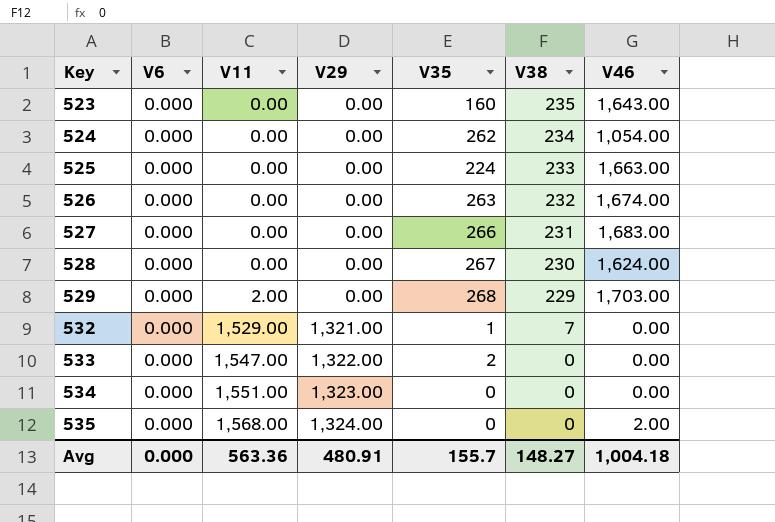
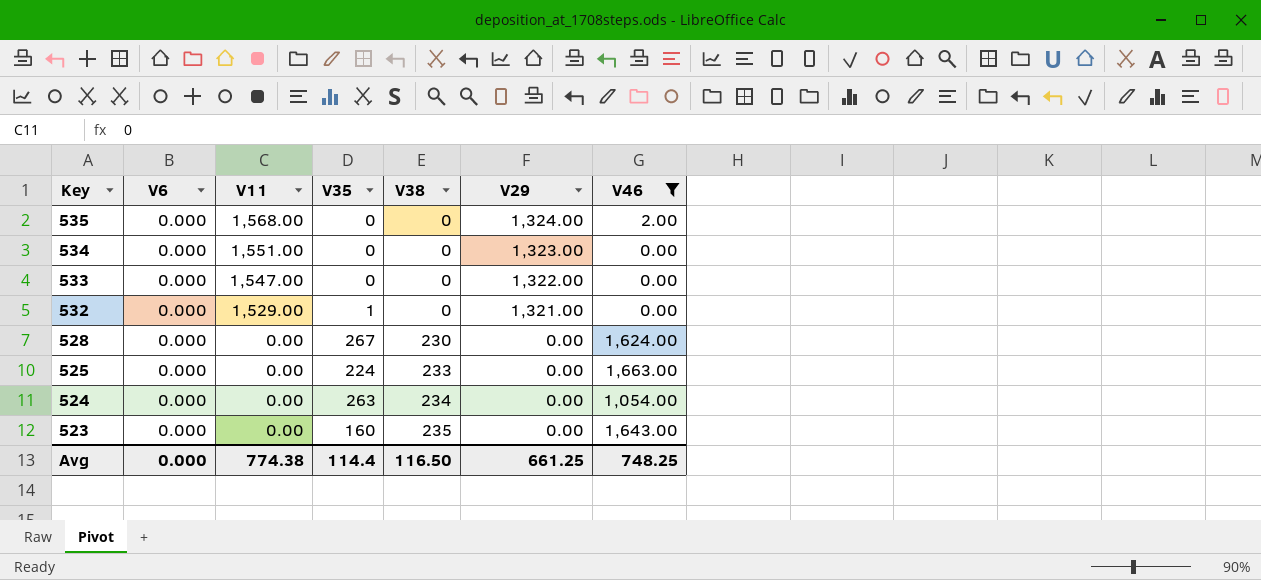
filter: none -> V46 <= 1,663.00
row order: Key ascending -> Key descending
column V29 | position: 4 -> 6
533 | V35: 2 -> 0
532 | V38: 7 -> 0
524 | V35: 262 -> 263
Avg | V11: 563.36 -> 774.38
Avg | V35: 155.7 -> 114.4
Avg | V38: 148.27 -> 116.50
Avg | V29: 480.91 -> 661.25
Avg | V46: 1,004.18 -> 748.25

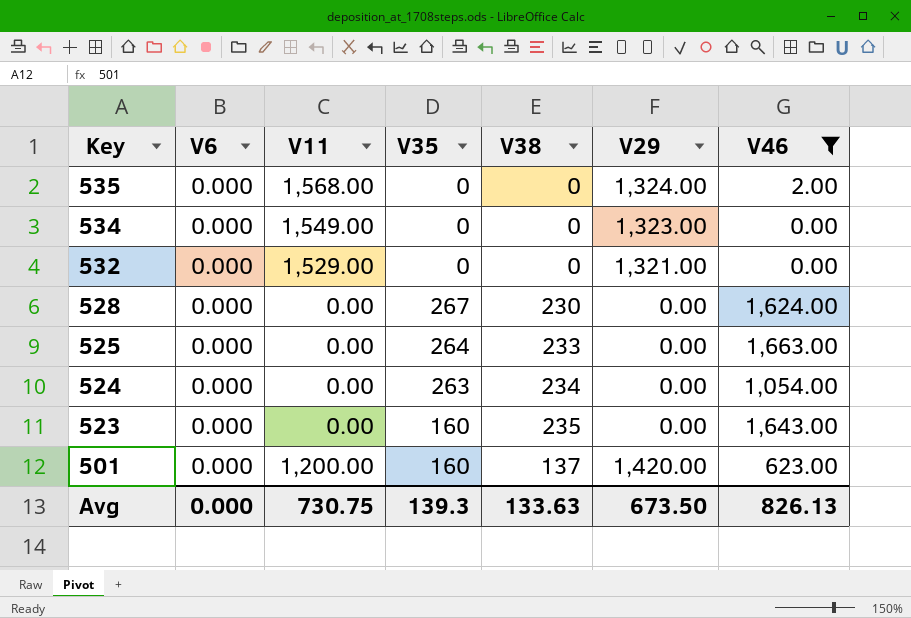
row 533: 0.000 | 1,547.00 | 0 | 0 | 1,322.00 | 0.00 -> none
534 | V11: 1,551.00 -> 1,549.00
532 | V35: 1 -> 0
525 | V35: 224 -> 264
row 501: none -> 0.000 | 1,200.00 | 160 | 137 | 1,420.00 | 623.00
Avg | V11: 774.38 -> 730.75
Avg | V35: 114.4 -> 139.3
Avg | V38: 116.50 -> 133.63
Avg | V29: 661.25 -> 673.50
Avg | V46: 748.25 -> 826.13

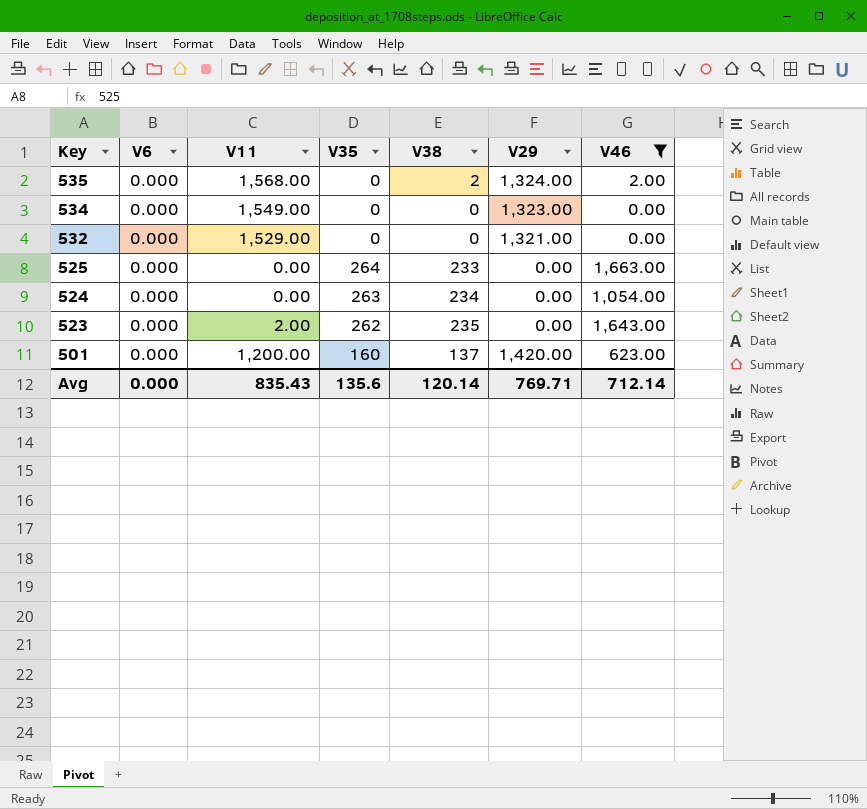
row 528: 0.000 | 0.00 | 267 | 230 | 0.00 | 1,624.00 -> none
535 | V38: 0 -> 2
523 | V11: 0.00 -> 2.00
523 | V35: 160 -> 262
Avg | V11: 730.75 -> 835.43
Avg | V35: 139.3 -> 135.6
Avg | V38: 133.63 -> 120.14
Avg | V29: 673.50 -> 769.71
Avg | V46: 826.13 -> 712.14

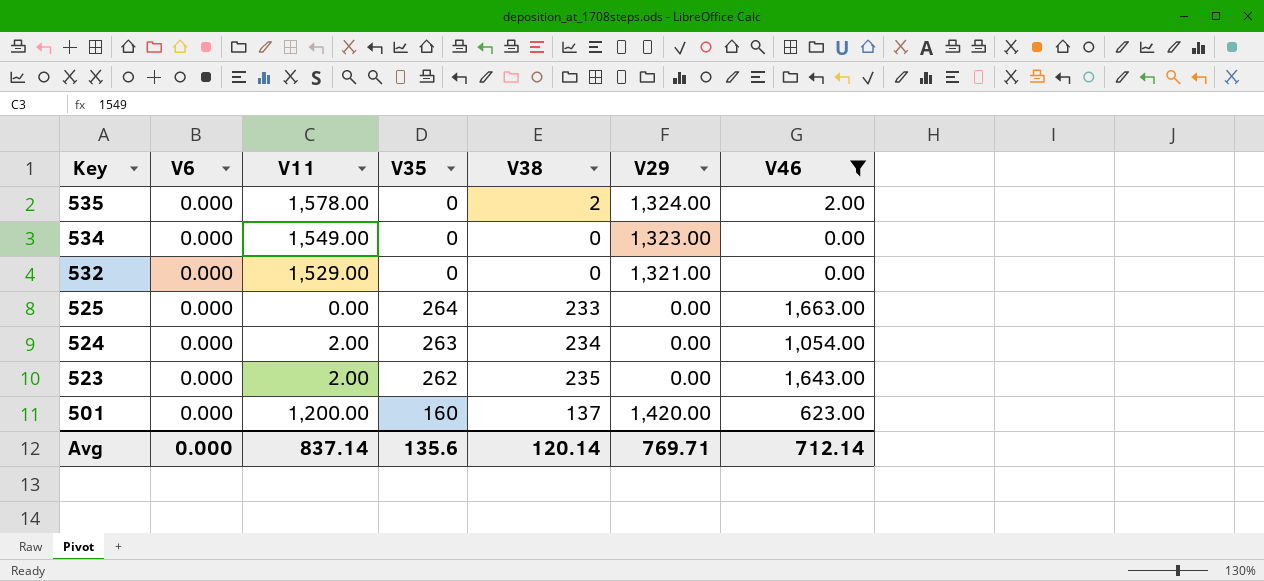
535 | V11: 1,568.00 -> 1,578.00
524 | V11: 0.00 -> 2.00
Avg | V11: 835.43 -> 837.14

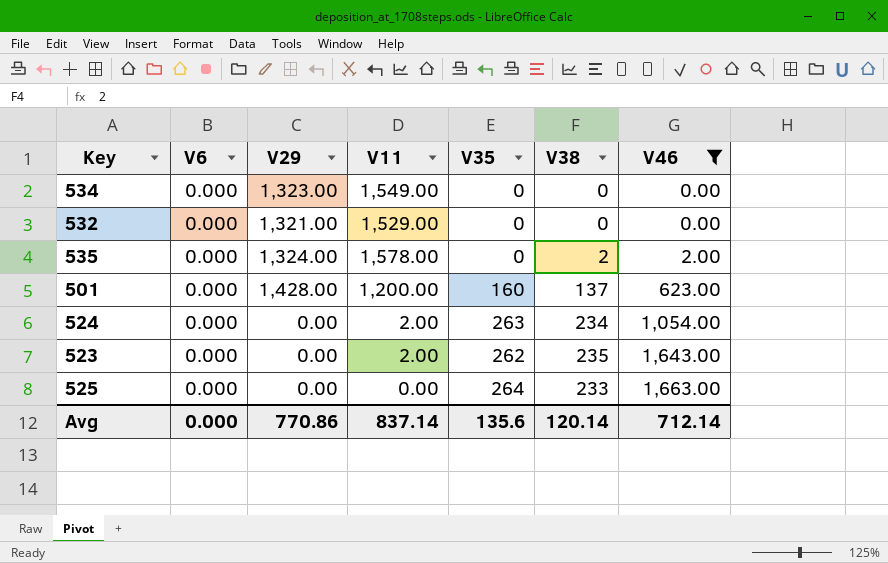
row order: Key descending -> V46 ascending
column V29 | position: 6 -> 3
501 | V29: 1,420.00 -> 1,428.00
Avg | V29: 769.71 -> 770.86

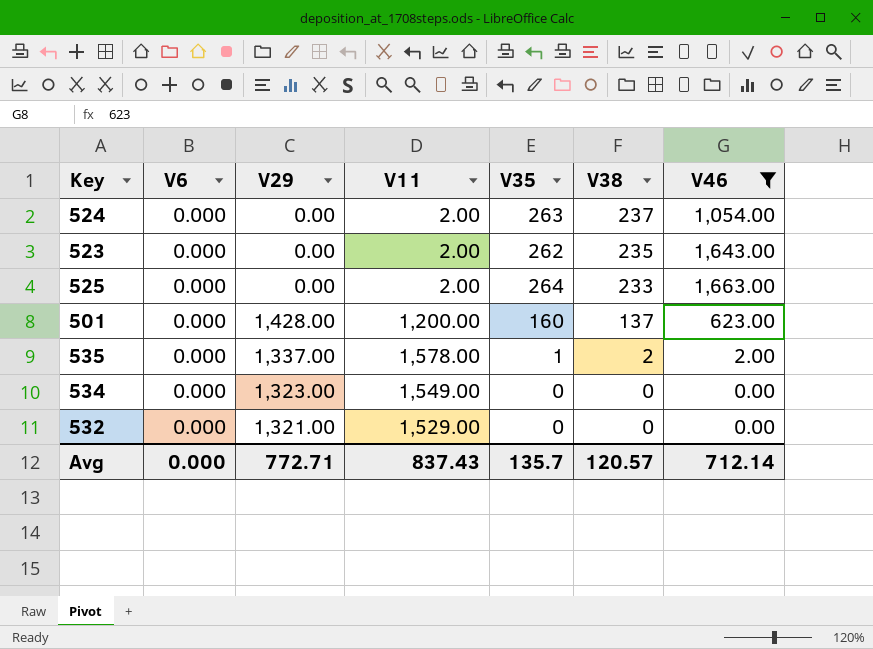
row order: V46 ascending -> V38 descending
524 | V38: 234 -> 237
525 | V11: 0.00 -> 2.00
535 | V29: 1,324.00 -> 1,337.00
535 | V35: 0 -> 1
Avg | V29: 770.86 -> 772.71
Avg | V11: 837.14 -> 837.43
Avg | V35: 135.6 -> 135.7
Avg | V38: 120.14 -> 120.57

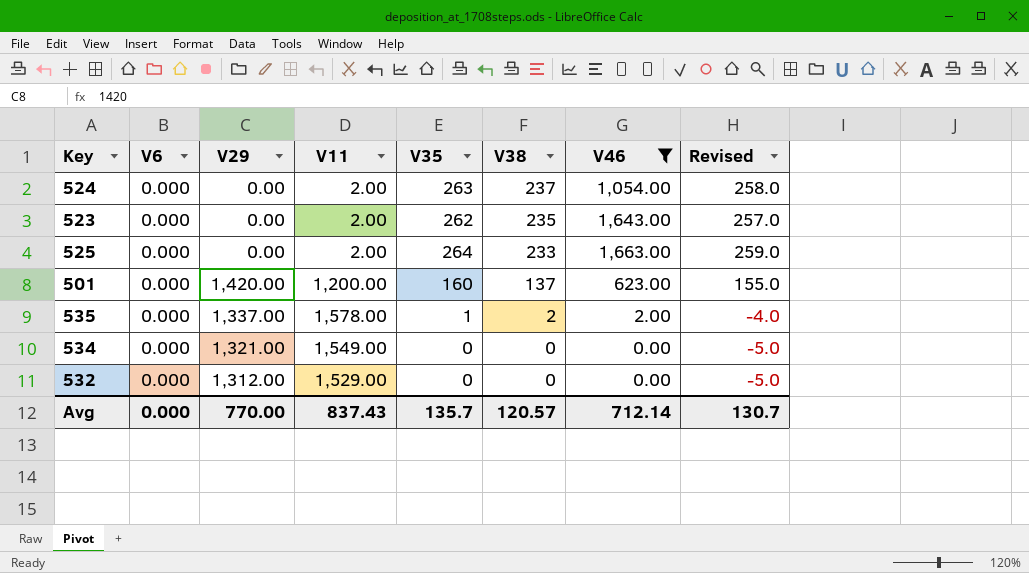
column Revised | formula: none -> [V35] - 5
501 | V29: 1,428.00 -> 1,420.00
534 | V29: 1,323.00 -> 1,321.00
532 | V29: 1,321.00 -> 1,312.00
Avg | V29: 772.71 -> 770.00

